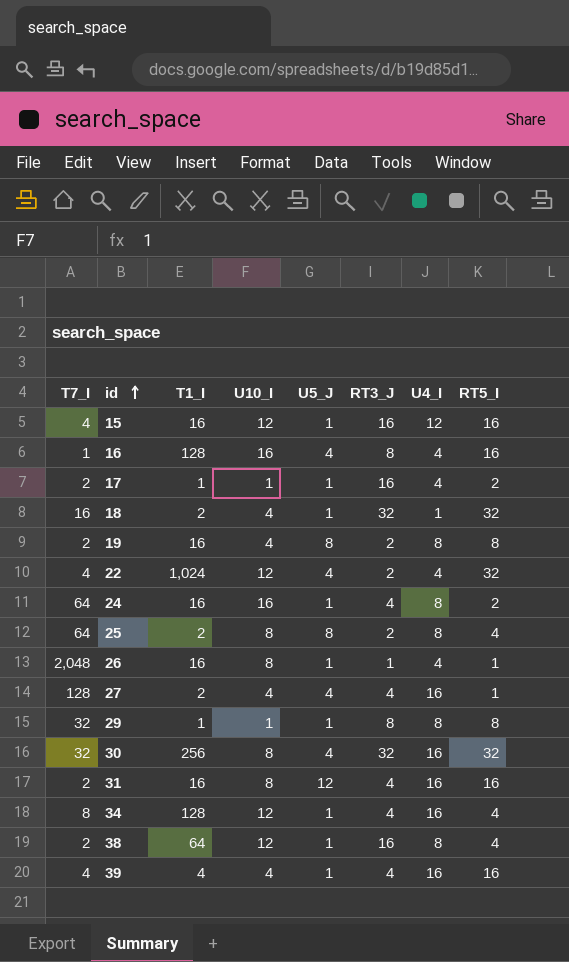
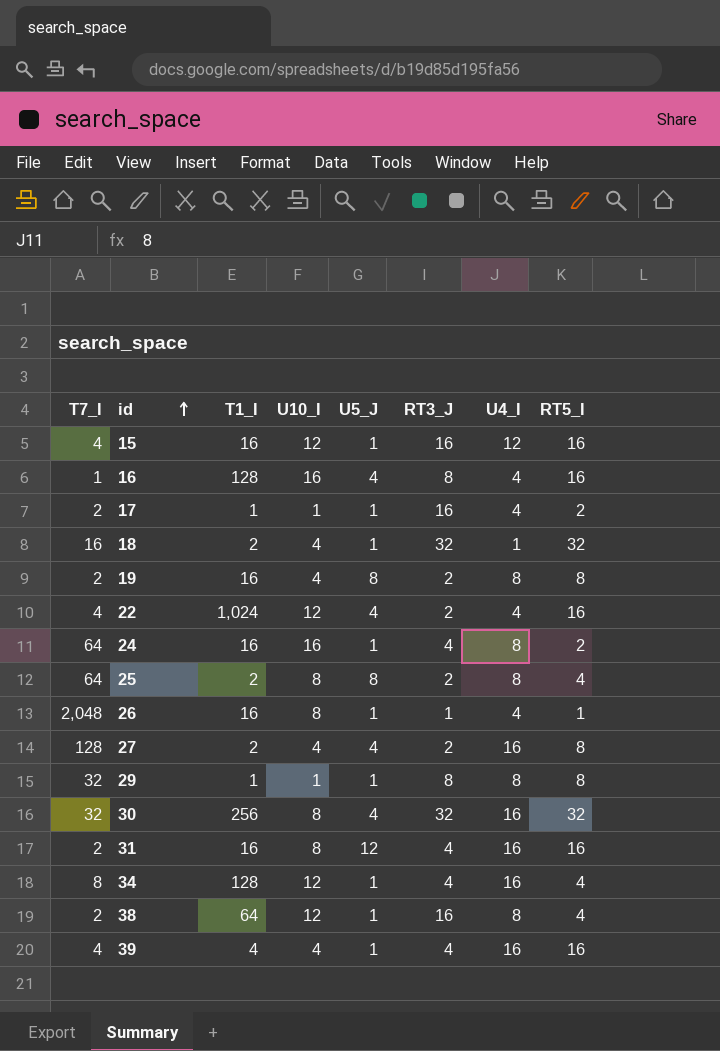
22 | RT5_I: 32 -> 16
27 | RT3_J: 4 -> 2
27 | RT5_I: 1 -> 8

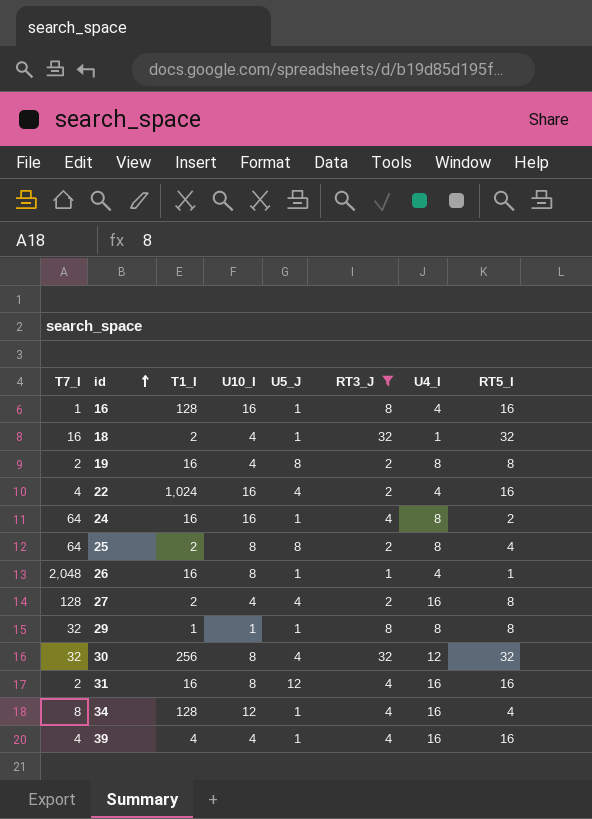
filter: none -> RT3_J != 16
16 | U5_J: 4 -> 1
22 | U10_I: 12 -> 16
30 | U4_I: 16 -> 12

